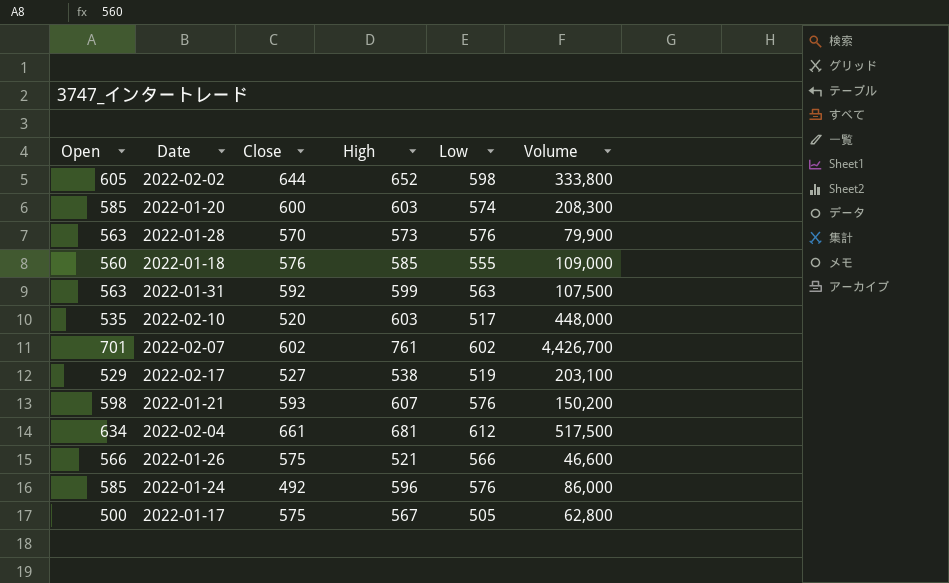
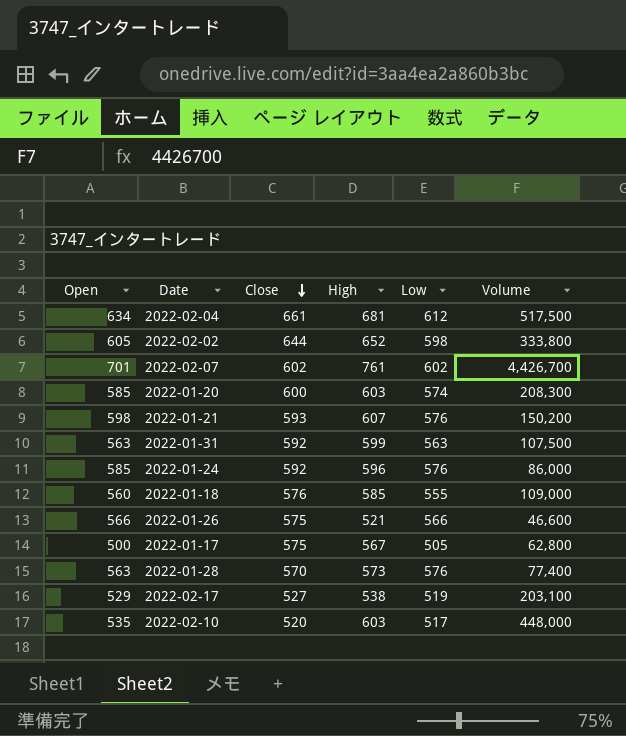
row order: none -> Close descending
2022-01-24 | Close: 492 -> 592
2022-01-28 | Volume: 79,900 -> 77,400

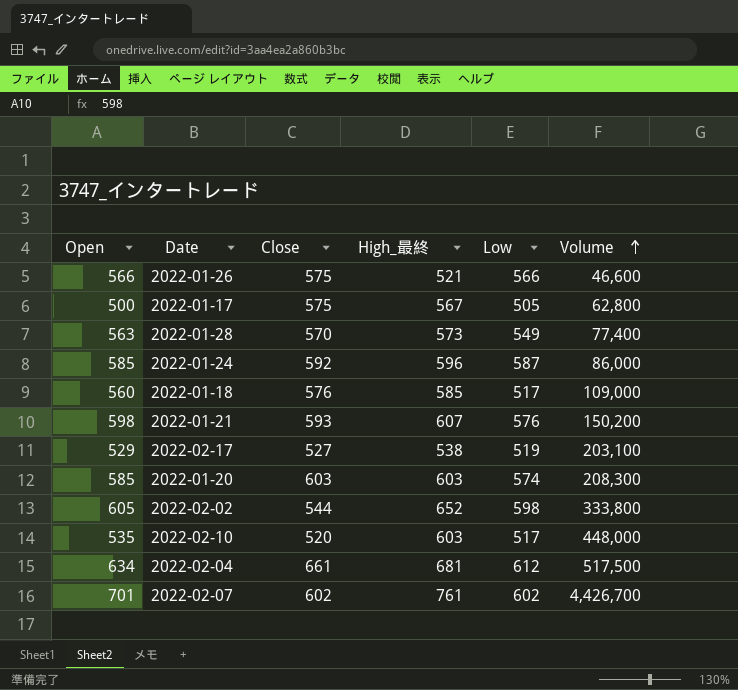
row order: Close descending -> Volume ascending
column name: High -> High_最終
row 2022-01-31: 563 | 592 | 599 | 563 | 107,500 -> none
2022-01-28 | Low: 576 -> 549
2022-01-24 | Low: 576 -> 587
2022-01-18 | Low: 555 -> 517
2022-01-20 | Close: 600 -> 603
2022-02-02 | Close: 644 -> 544

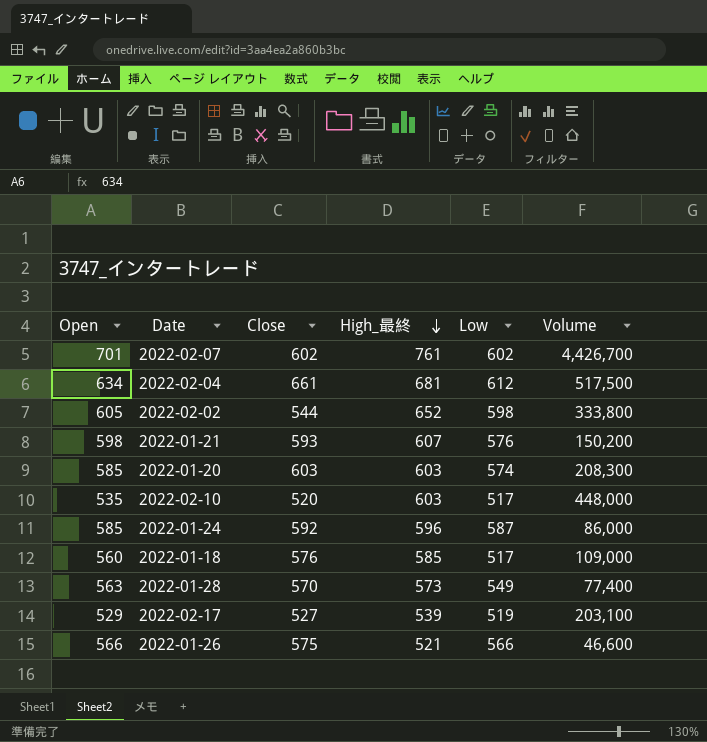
row order: Volume ascending -> High_最終 descending
row 2022-01-17: 500 | 575 | 567 | 505 | 62,800 -> none
2022-02-17 | High_最終: 538 -> 539

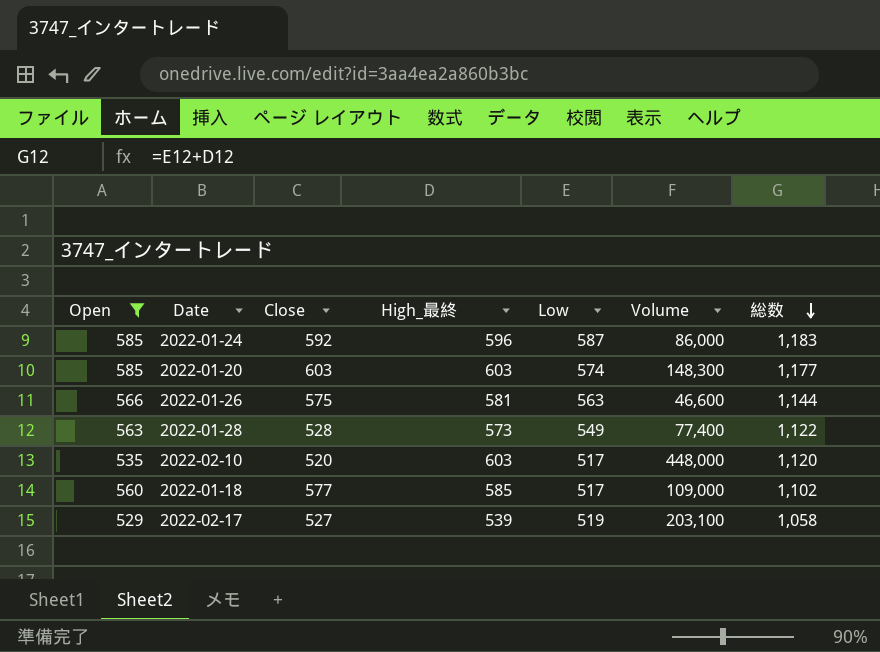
filter: none -> Open <= 585
row order: High_最終 descending -> 総数 descending
column 総数 | formula: none -> [High_最終] + [Low]
2022-01-20 | Volume: 208,300 -> 148,300
2022-01-26 | High_最終: 521 -> 581
2022-01-26 | Low: 566 -> 563
2022-01-28 | Close: 570 -> 528
2022-01-18 | Close: 576 -> 577

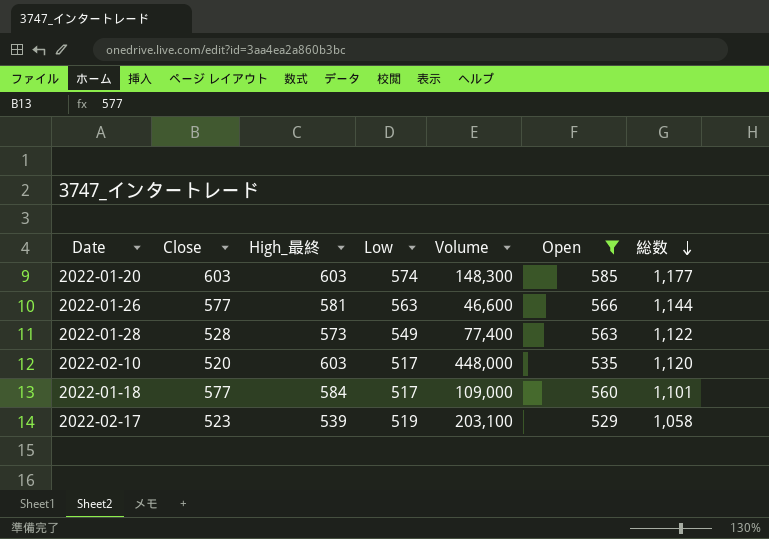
column Open | position: 1 -> 6
row 2022-01-24: 585 | 592 | 596 | 587 | 86,000 | 1,183 -> none
2022-01-26 | Close: 575 -> 577
2022-01-18 | High_最終: 585 -> 584
2022-01-18 | 総数: 1,102 -> 1,101
2022-02-17 | Close: 527 -> 523

